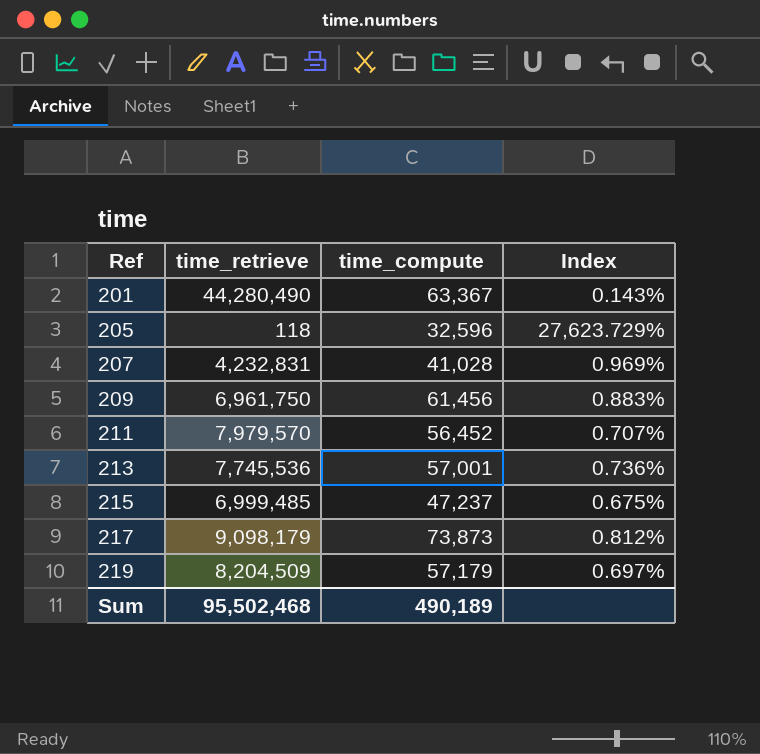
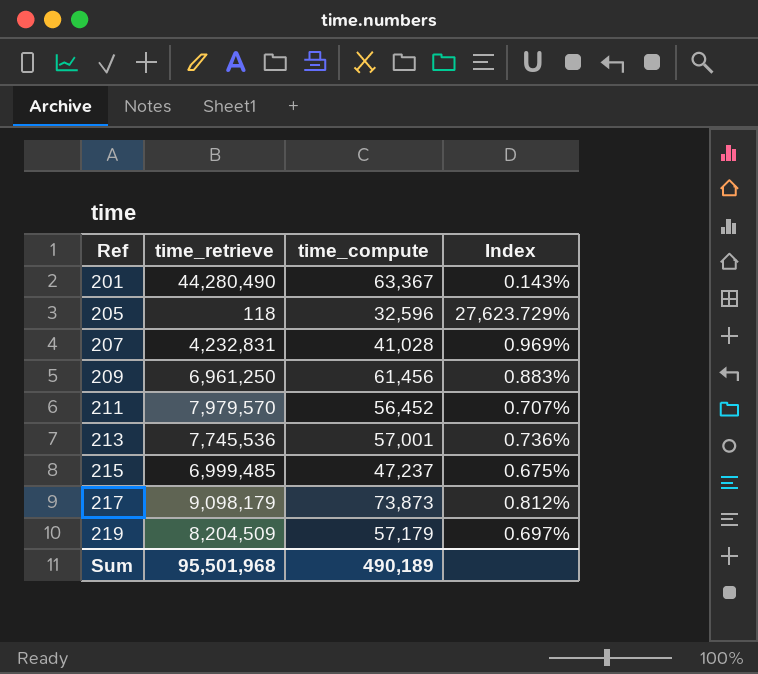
209 | time_retrieve: 6,961,750 -> 6,961,250
Sum | time_retrieve: 95,502,468 -> 95,501,968

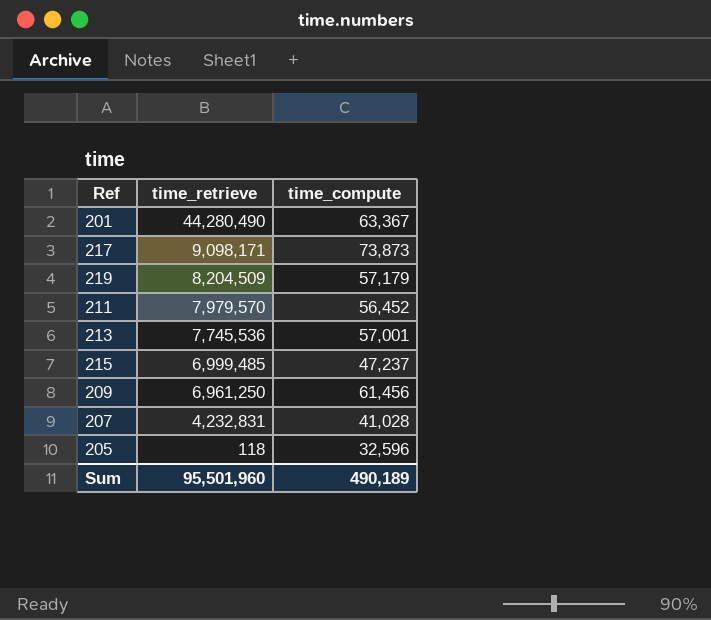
row order: Ref ascending -> time_retrieve descending
column Index | formula: [time_compute] / [time_retrieve] -> none
217 | time_retrieve: 9,098,179 -> 9,098,171
Sum | time_retrieve: 95,501,968 -> 95,501,960

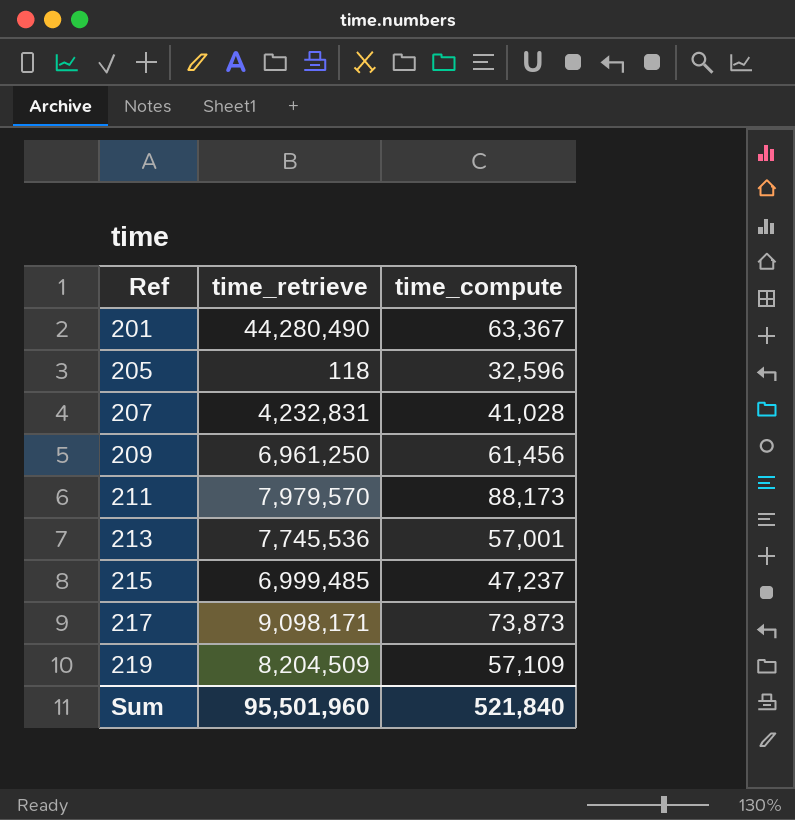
row order: time_retrieve descending -> Ref ascending
211 | time_compute: 56,452 -> 88,173
219 | time_compute: 57,179 -> 57,109
Sum | time_compute: 490,189 -> 521,840

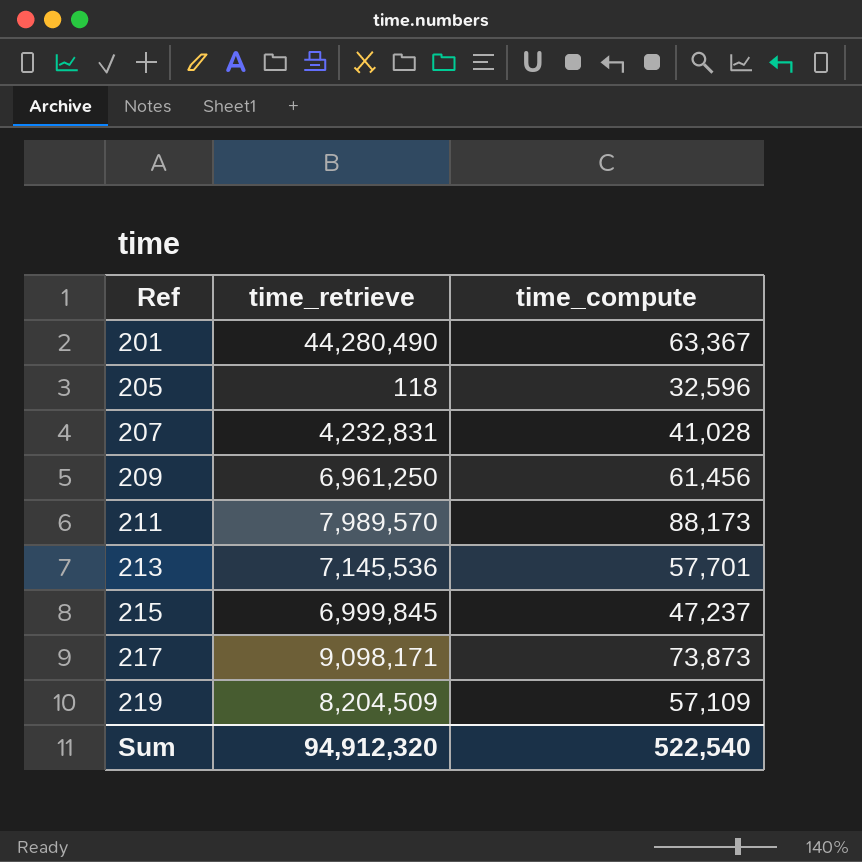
211 | time_retrieve: 7,979,570 -> 7,989,570
213 | time_retrieve: 7,745,536 -> 7,145,536
213 | time_compute: 57,001 -> 57,701
215 | time_retrieve: 6,999,485 -> 6,999,845
Sum | time_retrieve: 95,501,960 -> 94,912,320
Sum | time_compute: 521,840 -> 522,540

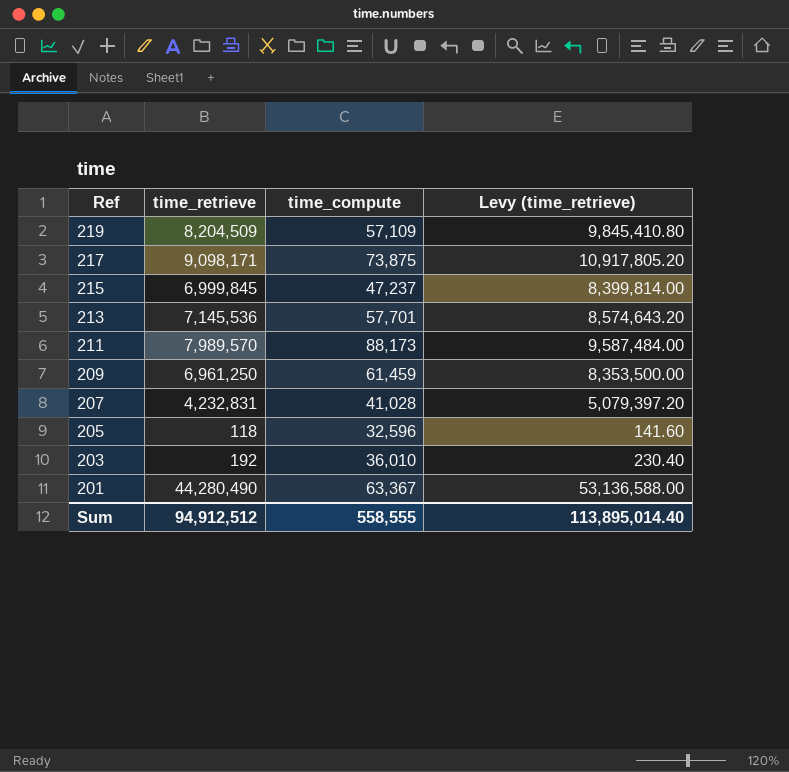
row order: Ref ascending -> Ref descending
column Levy (time_retrieve) | formula: none -> [time_retrieve] * 1.2
217 | time_compute: 73,873 -> 73,875
209 | time_compute: 61,456 -> 61,459
row 203: none -> 192 | 36,010 | 230.40
Sum | time_retrieve: 94,912,320 -> 94,912,512
Sum | time_compute: 522,540 -> 558,555

